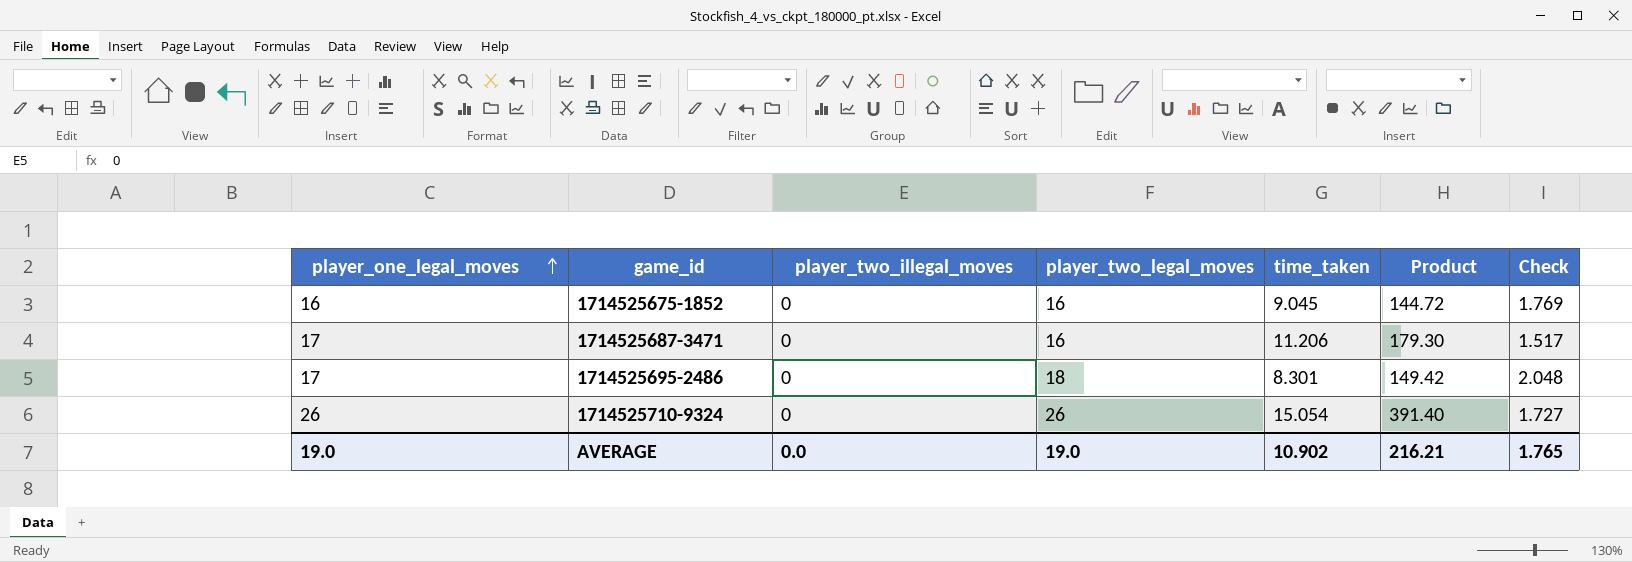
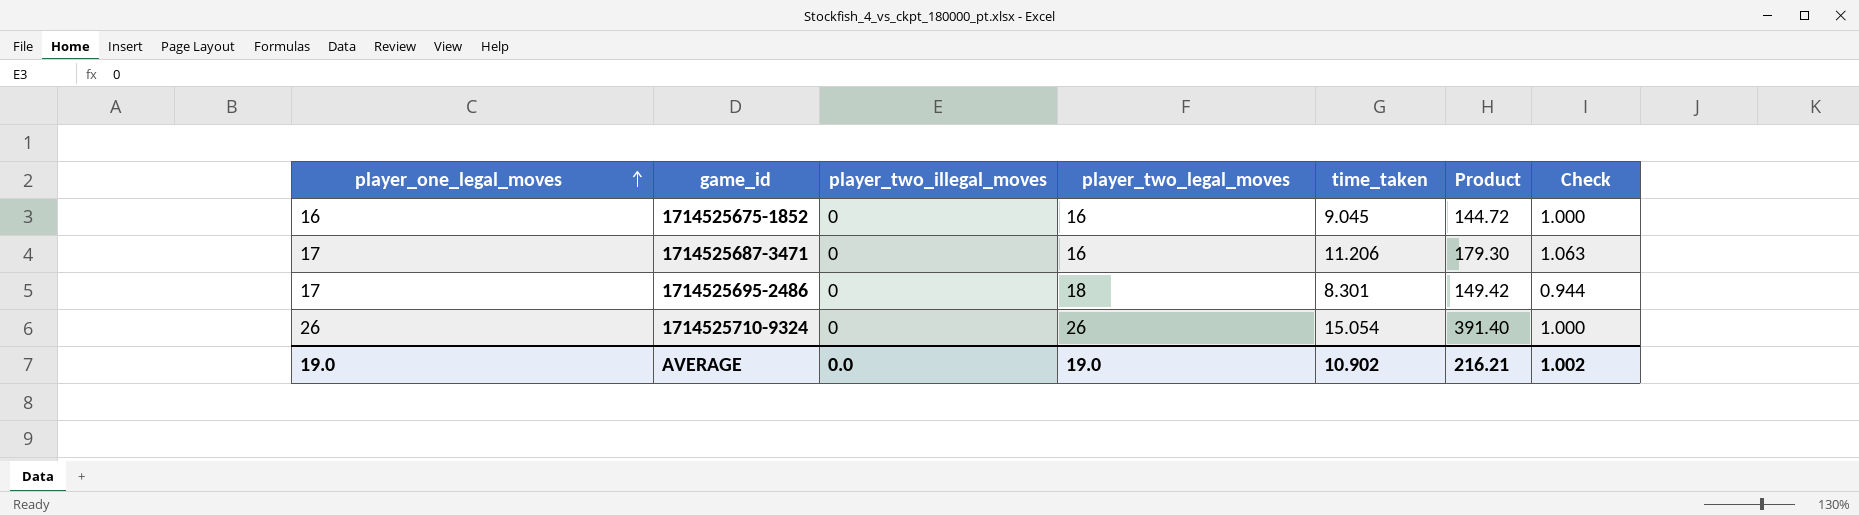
column Check | formula: [player_one_legal_moves] / [time_taken] -> [player_one_legal_moves] / [player_two_legal_moves]
AVERAGE | Check: 1.765 -> 1.002

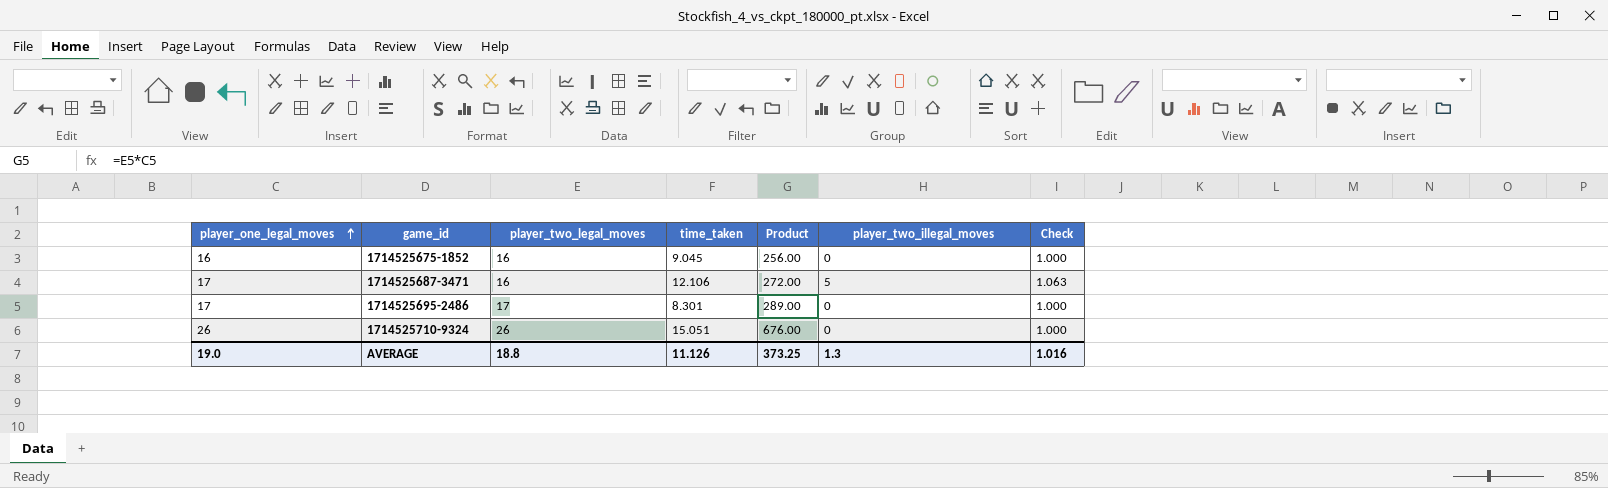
column Product | formula: [player_two_legal_moves] * [time_taken] -> [player_one_legal_moves] * [player_two_legal_moves]
column player_two_illegal_moves | position: 3 -> 6
1714525687-3471 | time_taken: 11.206 -> 12.106
1714525687-3471 | player_two_illegal_moves: 0 -> 5
1714525695-2486 | player_two_legal_moves: 18 -> 17
1714525695-2486 | Check: 0.944 -> 1.000
1714525710-9324 | time_taken: 15.054 -> 15.051
AVERAGE | player_two_legal_moves: 19.0 -> 18.8
AVERAGE | time_taken: 10.902 -> 11.126
AVERAGE | Product: 216.21 -> 373.25
AVERAGE | player_two_illegal_moves: 0.0 -> 1.3
AVERAGE | Check: 1.002 -> 1.016

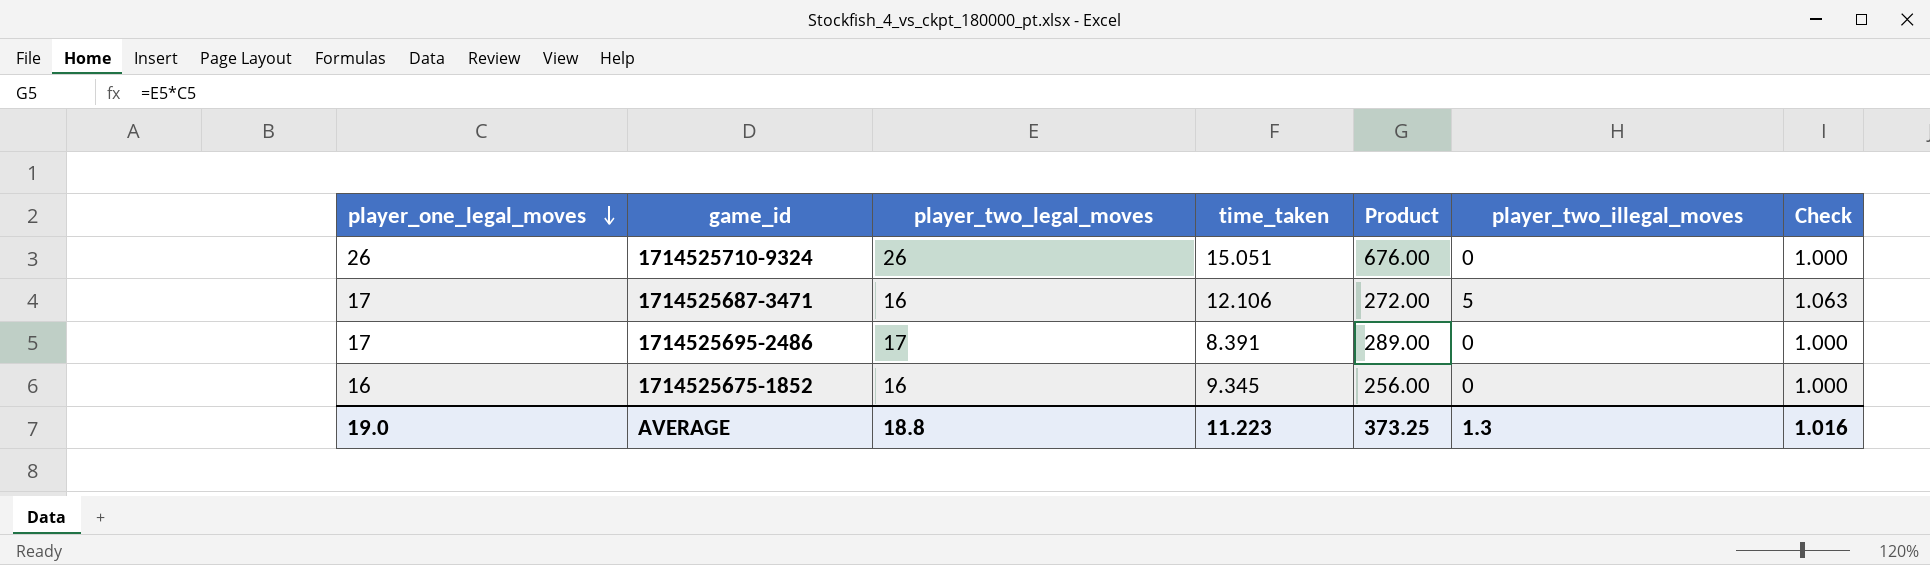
row order: player_one_legal_moves ascending -> player_one_legal_moves descending
1714525695-2486 | time_taken: 8.301 -> 8.391
1714525675-1852 | time_taken: 9.045 -> 9.345
AVERAGE | time_taken: 11.126 -> 11.223

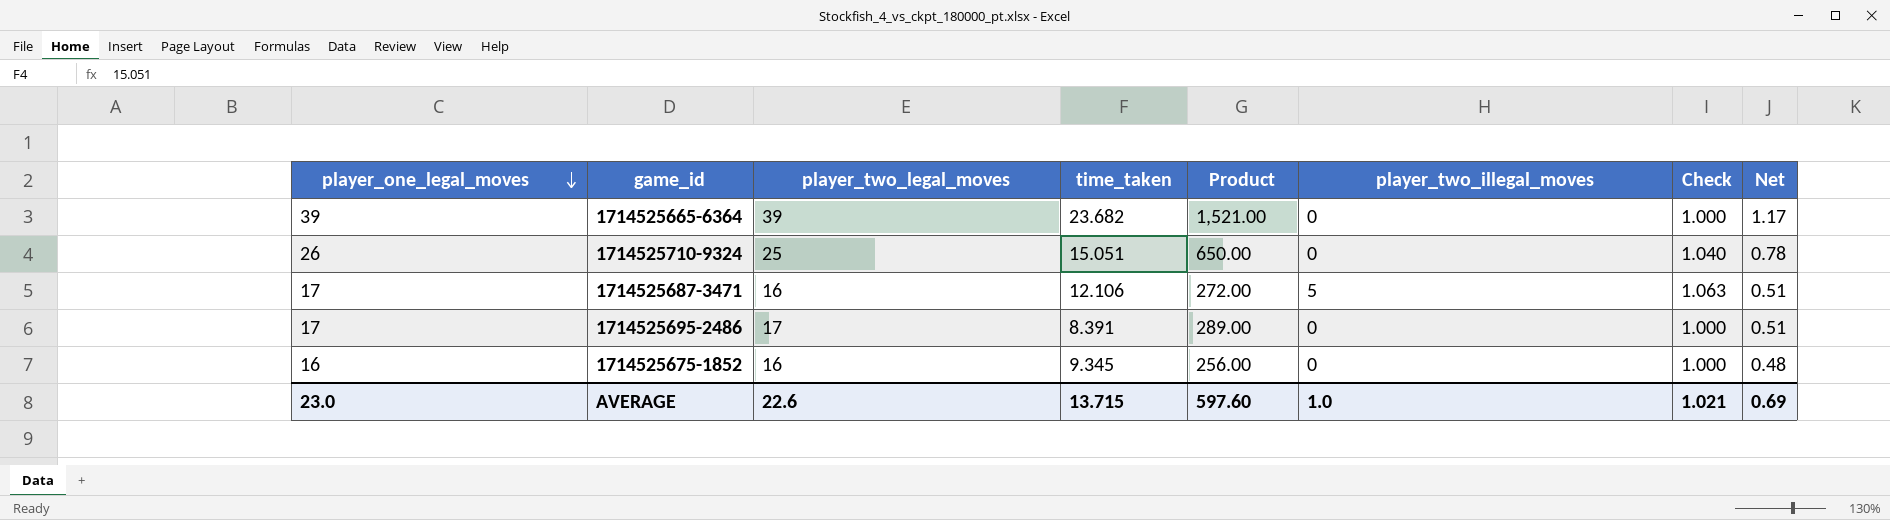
column Net | formula: none -> [player_one_legal_moves] * 0.03
row 1714525665-6364: none -> 39 | 39 | 23.682 | 1,521.00 | 0 | 1.000 | 1.17
1714525710-9324 | player_two_legal_moves: 26 -> 25
1714525710-9324 | Product: 676.00 -> 650.00
1714525710-9324 | Check: 1.000 -> 1.040
AVERAGE | player_one_legal_moves: 19.0 -> 23.0
AVERAGE | player_two_legal_moves: 18.8 -> 22.6
AVERAGE | time_taken: 11.223 -> 13.715
AVERAGE | Product: 373.25 -> 597.60
AVERAGE | player_two_illegal_moves: 1.3 -> 1.0
AVERAGE | Check: 1.016 -> 1.021

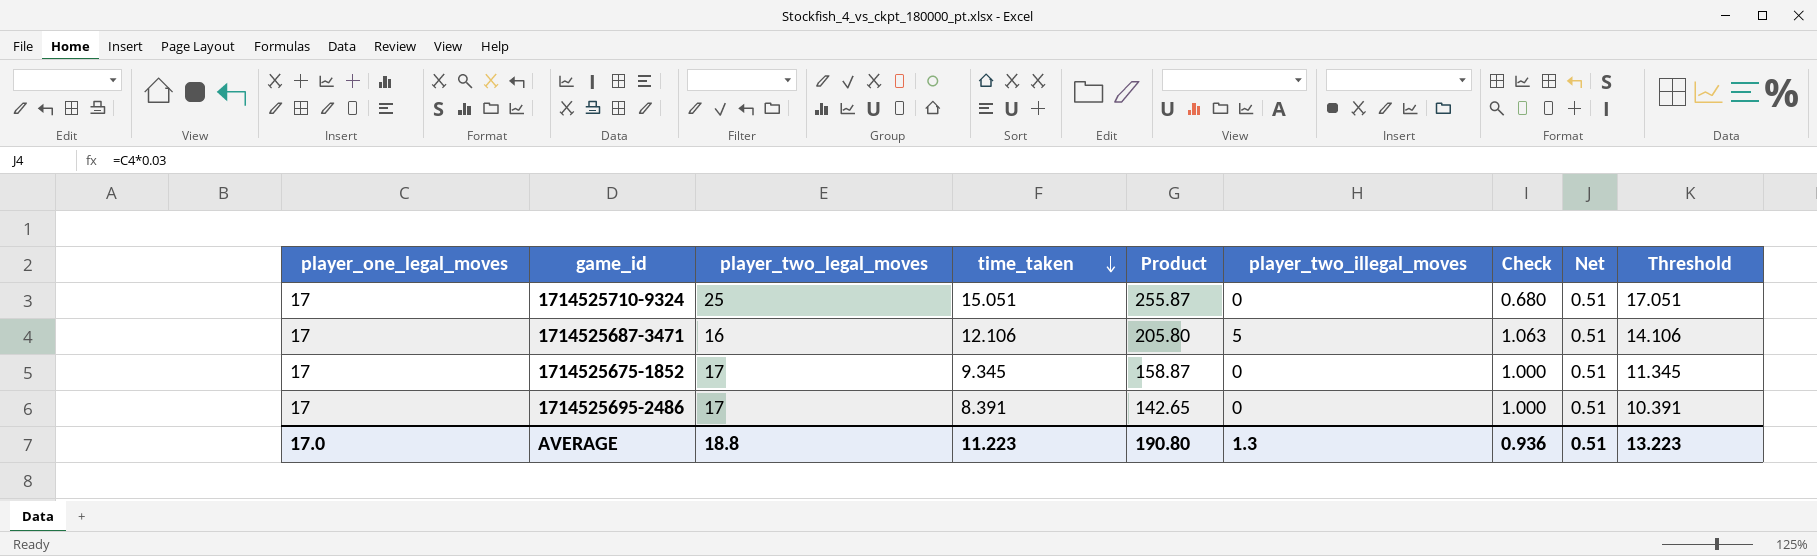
row order: player_one_legal_moves descending -> time_taken descending
column Product | formula: [player_one_legal_moves] * [player_two_legal_moves] -> [player_one_legal_moves] * [time_taken]
column Threshold | formula: none -> [time_taken] + 2
row 1714525665-6364: 39 | 39 | 23.682 | 1,521.00 | 0 | 1.000 | 1.17 -> none
1714525710-9324 | player_one_legal_moves: 26 -> 17
1714525710-9324 | Check: 1.040 -> 0.680
1714525710-9324 | Net: 0.78 -> 0.51
1714525675-1852 | player_one_legal_moves: 16 -> 17
1714525675-1852 | player_two_legal_moves: 16 -> 17
1714525675-1852 | Net: 0.48 -> 0.51
AVERAGE | player_one_legal_moves: 23.0 -> 17.0
AVERAGE | player_two_legal_moves: 22.6 -> 18.8
AVERAGE | time_taken: 13.715 -> 11.223
AVERAGE | Product: 597.60 -> 190.80
AVERAGE | player_two_illegal_moves: 1.0 -> 1.3
AVERAGE | Check: 1.021 -> 0.936
AVERAGE | Net: 0.69 -> 0.51

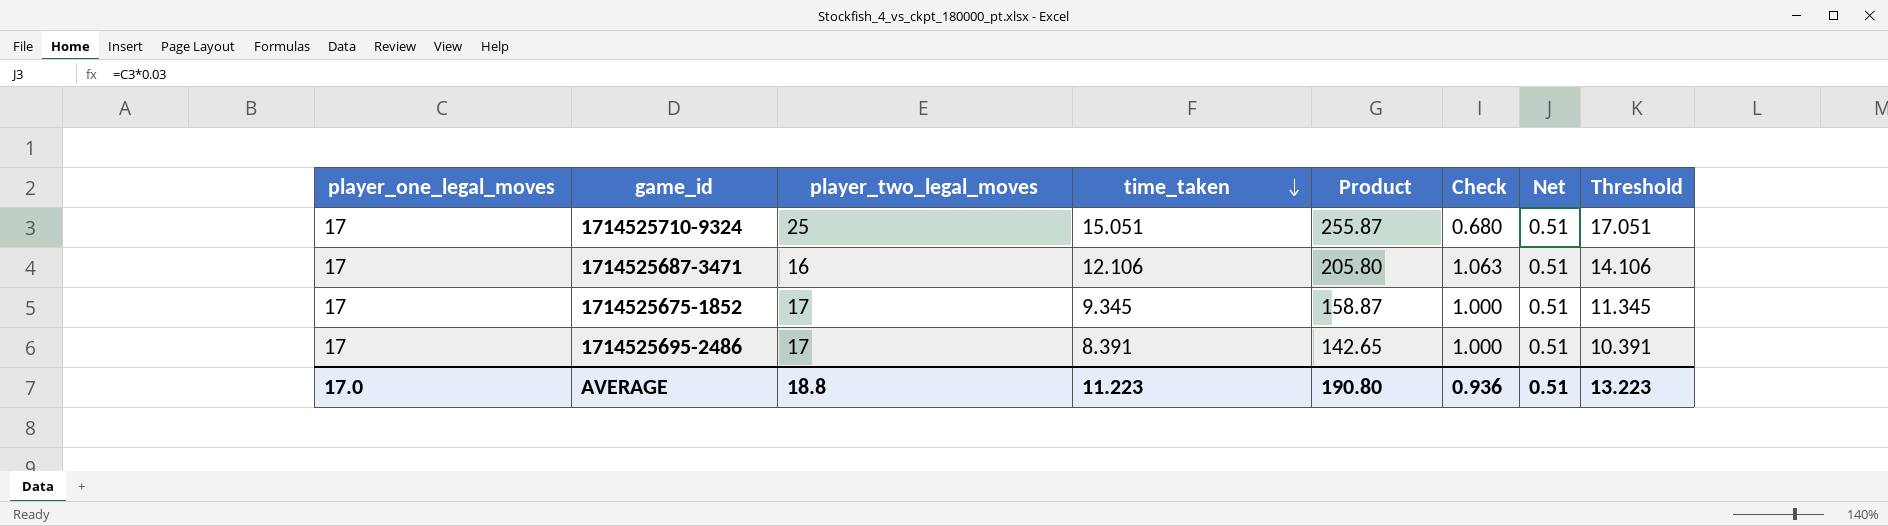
column player_two_illegal_moves | position: 6 -> none

